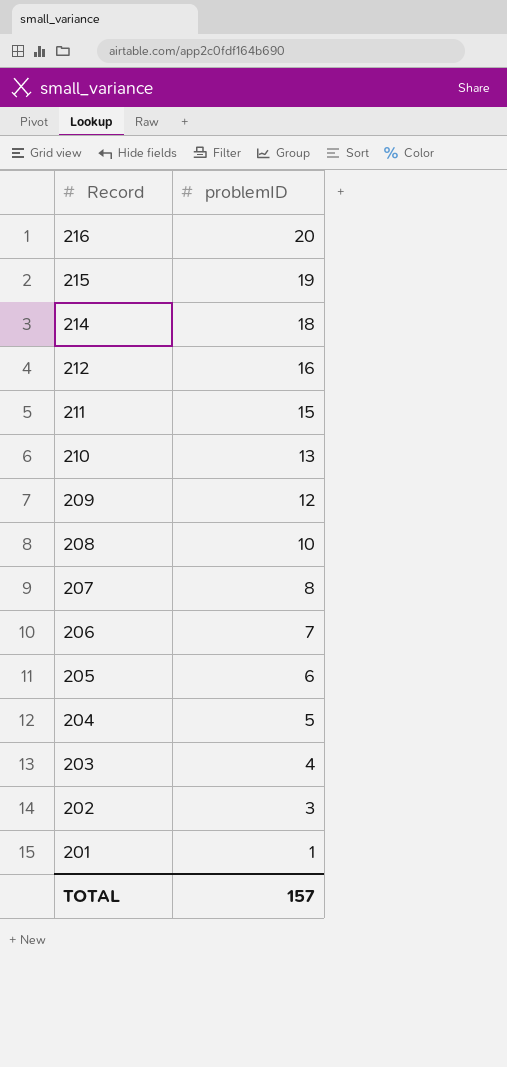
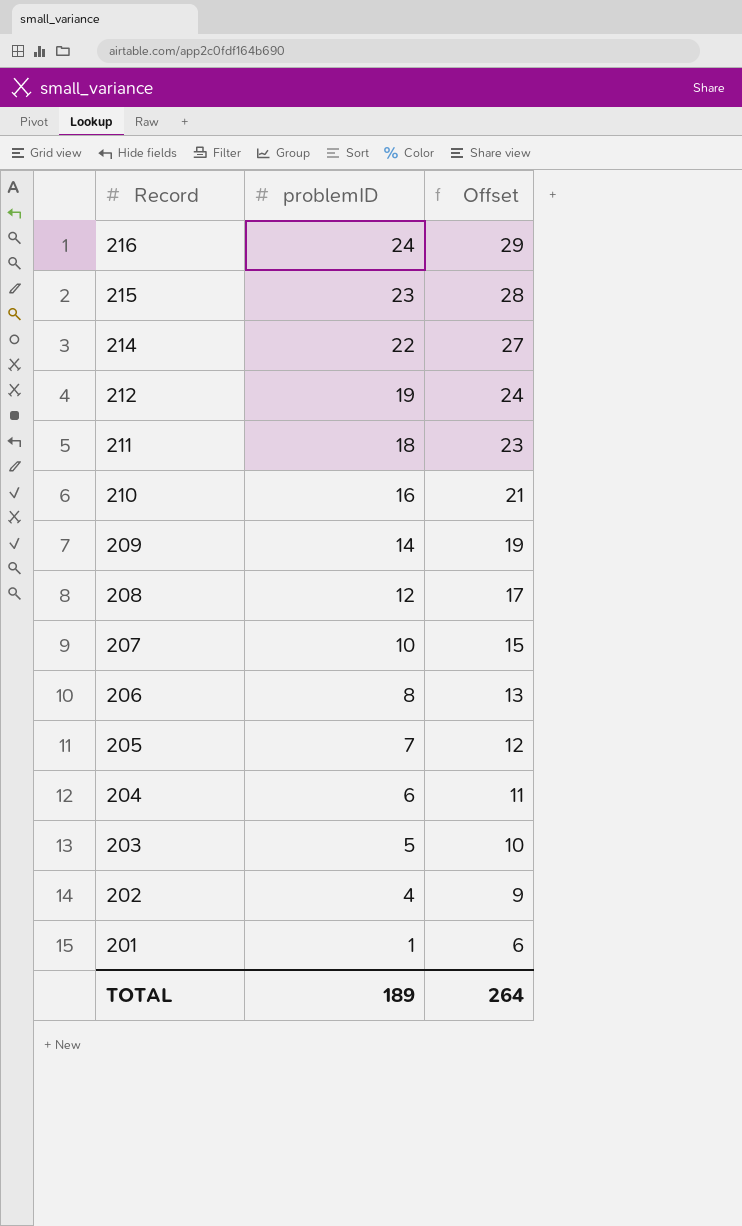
column Offset | formula: none -> [problemID] + 5
216 | problemID: 20 -> 24
215 | problemID: 19 -> 23
214 | problemID: 18 -> 22
212 | problemID: 16 -> 19
211 | problemID: 15 -> 18
210 | problemID: 13 -> 16
209 | problemID: 12 -> 14
208 | problemID: 10 -> 12
207 | problemID: 8 -> 10
206 | problemID: 7 -> 8
205 | problemID: 6 -> 7
204 | problemID: 5 -> 6
203 | problemID: 4 -> 5
202 | problemID: 3 -> 4
TOTAL | problemID: 157 -> 189

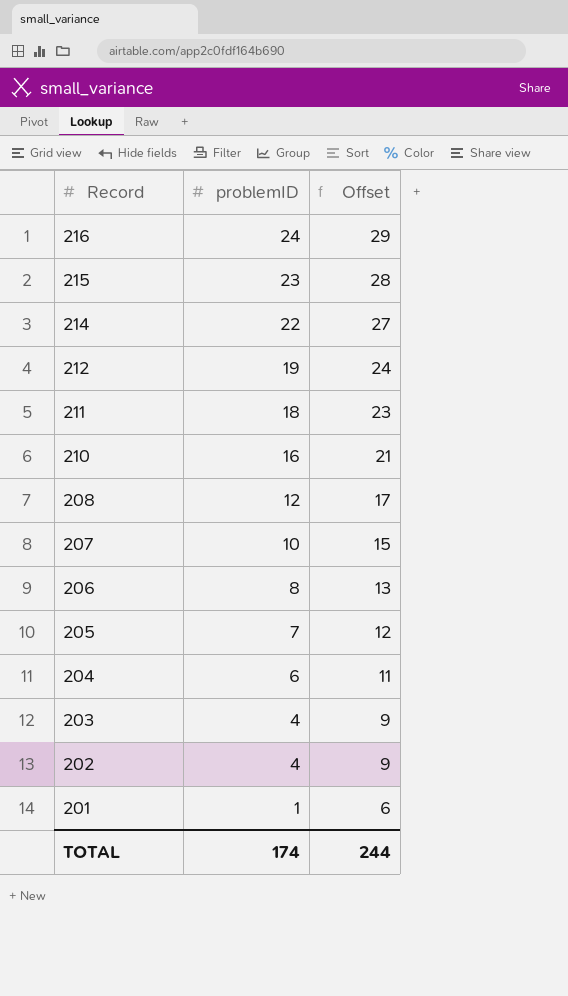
row 209: 14 | 19 -> none
203 | problemID: 5 -> 4
203 | Offset: 10 -> 9
TOTAL | problemID: 189 -> 174
TOTAL | Offset: 264 -> 244

